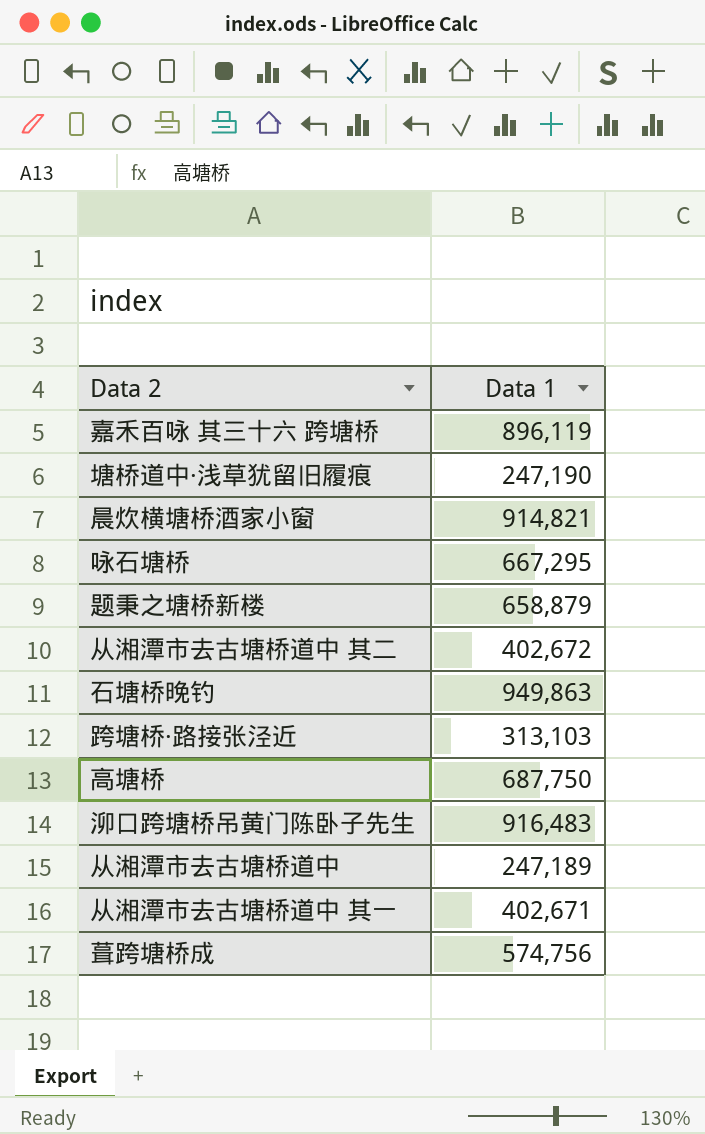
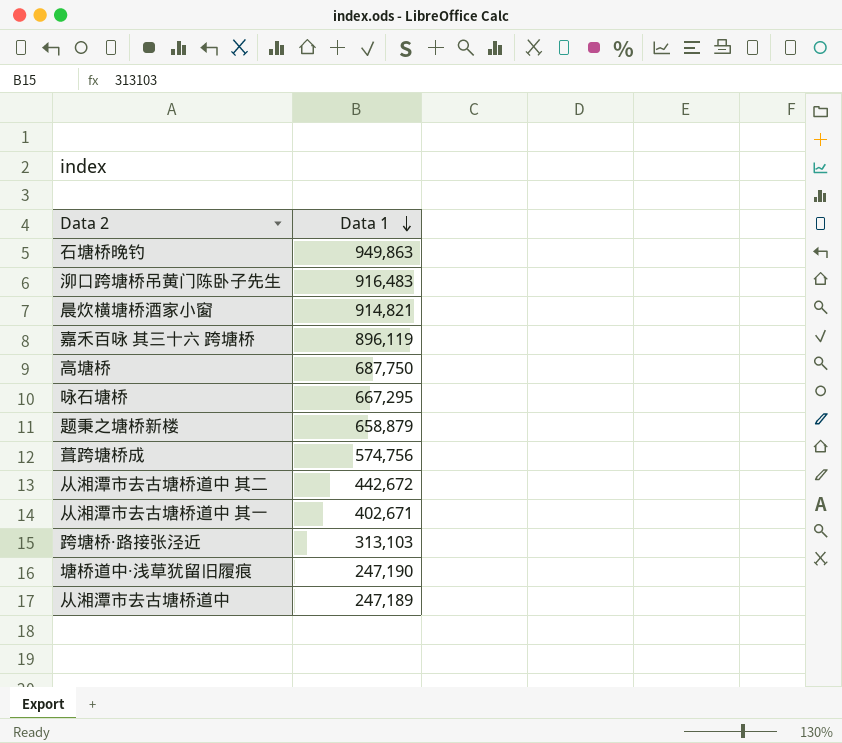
row order: none -> Data 1 descending
从湘潭市去古塘桥道中 其二 | Data 1: 402,672 -> 442,672

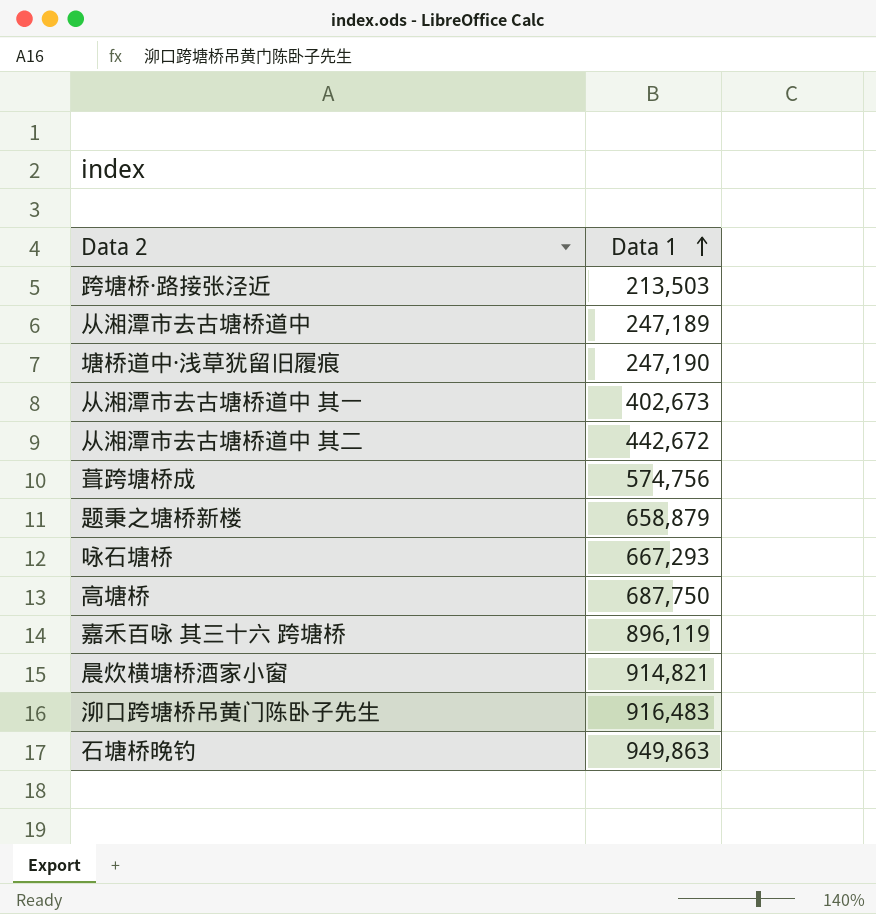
row order: Data 1 descending -> Data 1 ascending
跨塘桥·路接张泾近 | Data 1: 313,103 -> 213,503
从湘潭市去古塘桥道中 其一 | Data 1: 402,671 -> 402,673
咏石塘桥 | Data 1: 667,295 -> 667,293

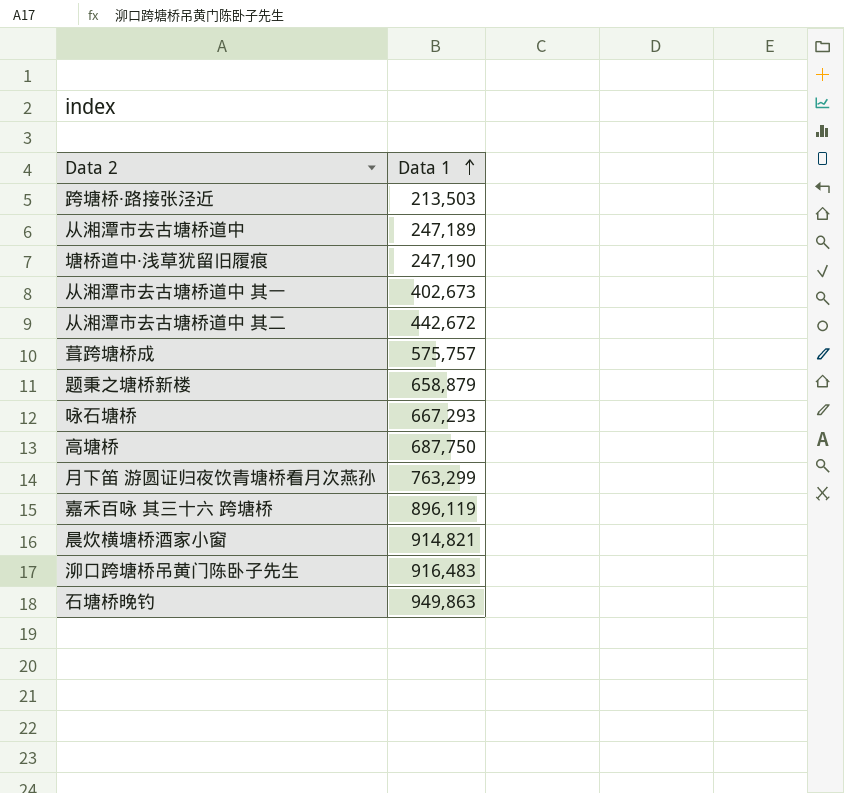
葺跨塘桥成 | Data 1: 574,756 -> 575,757
row 月下笛 游圆证归夜饮青塘桥看月次燕孙: none -> 763,299

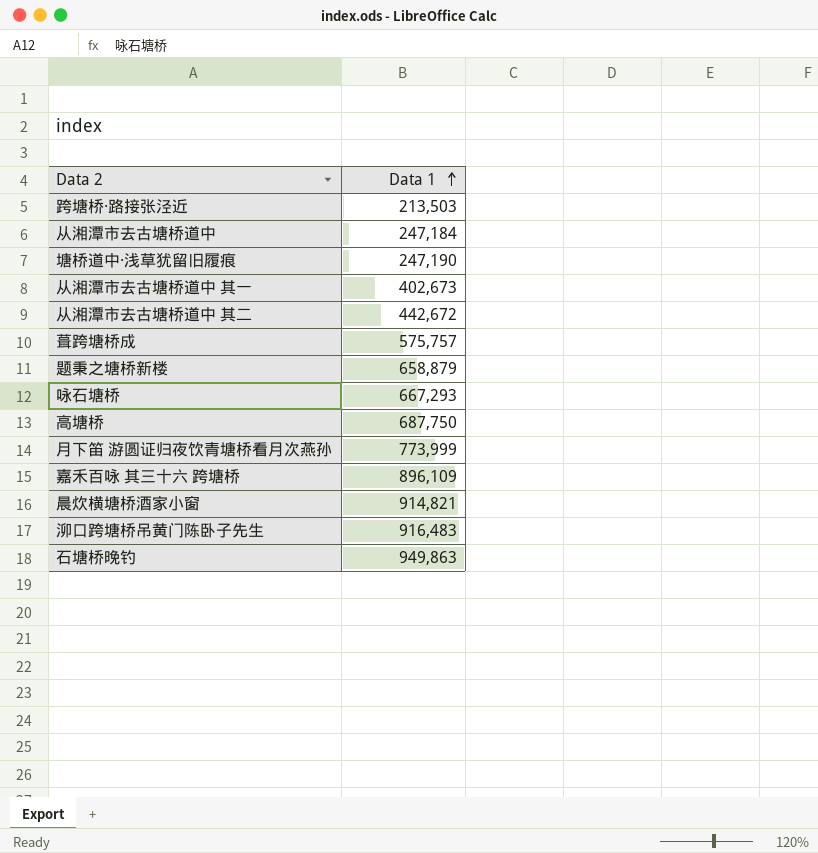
从湘潭市去古塘桥道中 | Data 1: 247,189 -> 247,184
月下笛 游圆证归夜饮青塘桥看月次燕孙 | Data 1: 763,299 -> 773,999
嘉禾百咏 其三十六 跨塘桥 | Data 1: 896,119 -> 896,109

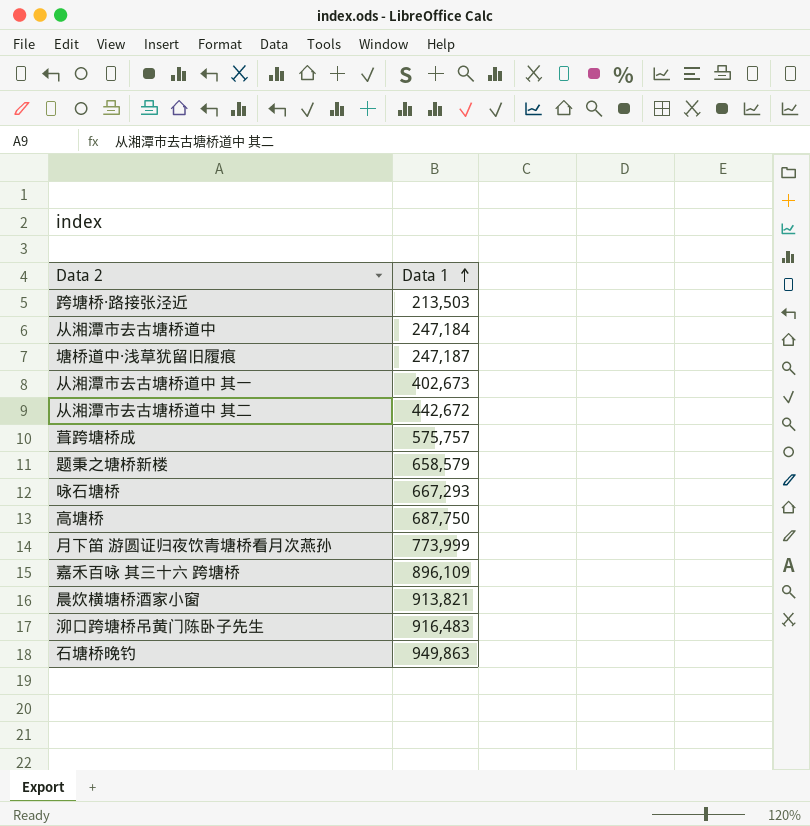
塘桥道中·浅草犹留旧履痕 | Data 1: 247,190 -> 247,187
题秉之塘桥新楼 | Data 1: 658,879 -> 658,579
晨炊横塘桥酒家小窗 | Data 1: 914,821 -> 913,821

